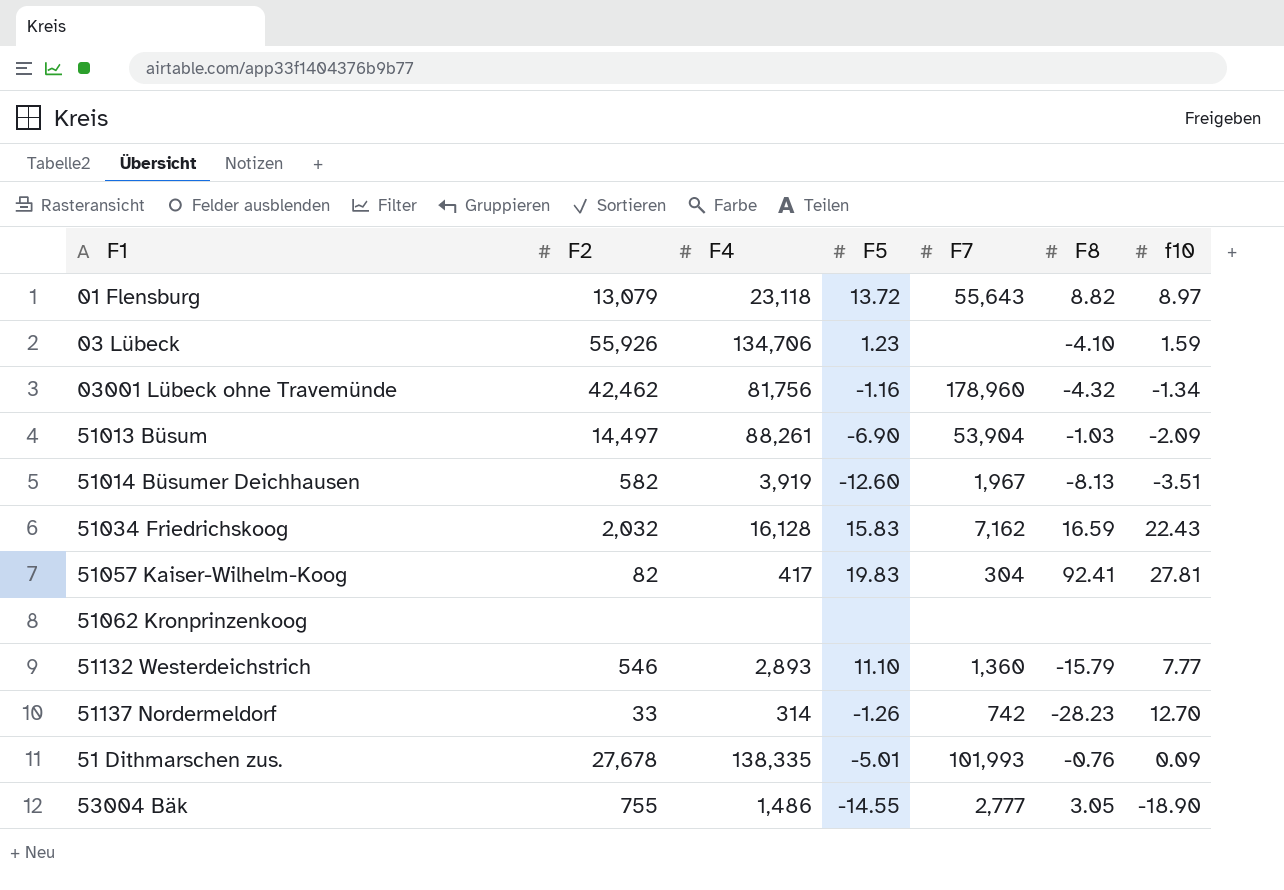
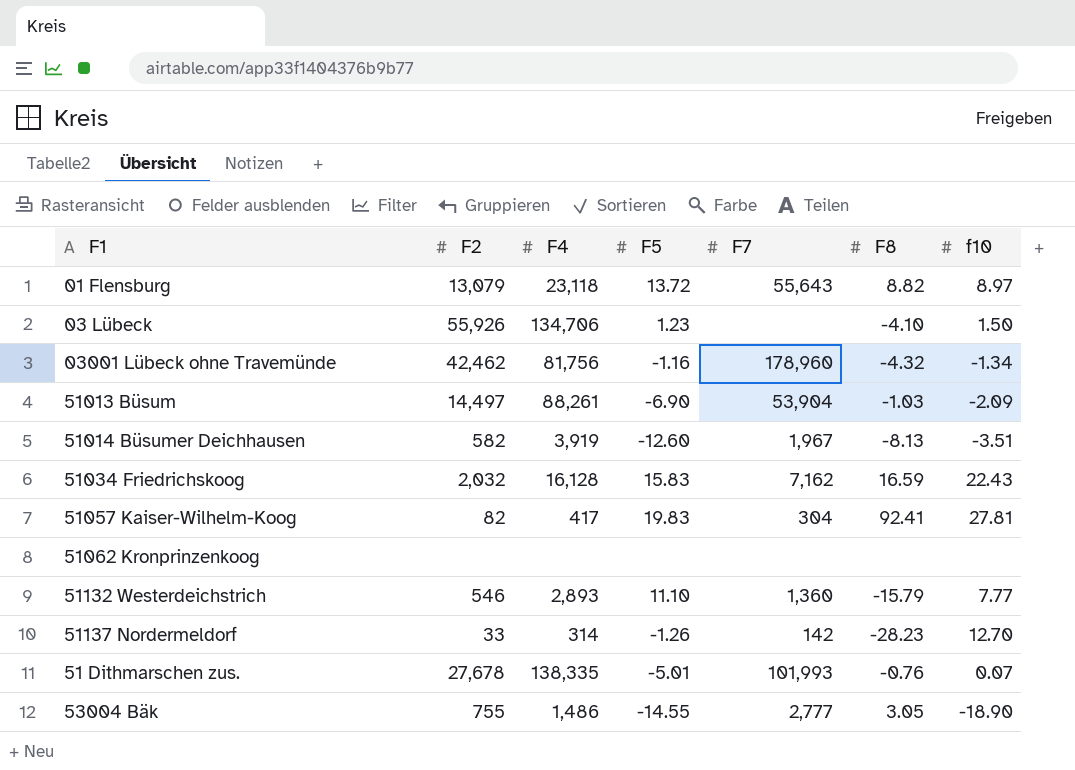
03 Lübeck | f10: 1.59 -> 1.50
51137 Nordermeldorf | F7: 742 -> 142
51 Dithmarschen zus. | f10: 0.09 -> 0.07

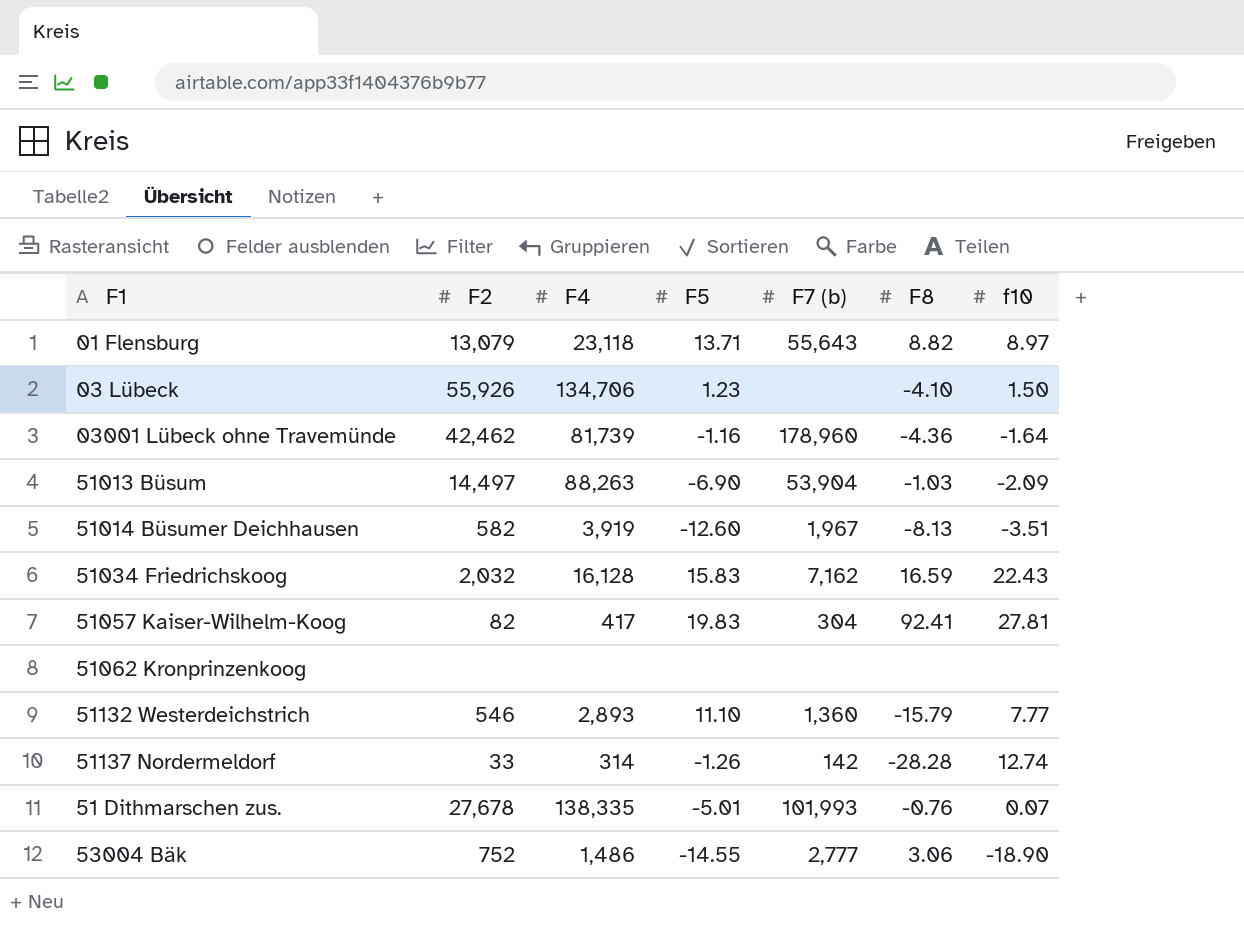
column name: F7 -> F7 (b)
01 Flensburg | F5: 13.72 -> 13.71
03001 Lübeck ohne Travemünde | F4: 81,756 -> 81,739
03001 Lübeck ohne Travemünde | F8: -4.32 -> -4.36
03001 Lübeck ohne Travemünde | f10: -1.34 -> -1.64
51013 Büsum | F4: 88,261 -> 88,263
51137 Nordermeldorf | F8: -28.23 -> -28.28
51137 Nordermeldorf | f10: 12.70 -> 12.74
53004 Bäk | F2: 755 -> 752
53004 Bäk | F8: 3.05 -> 3.06

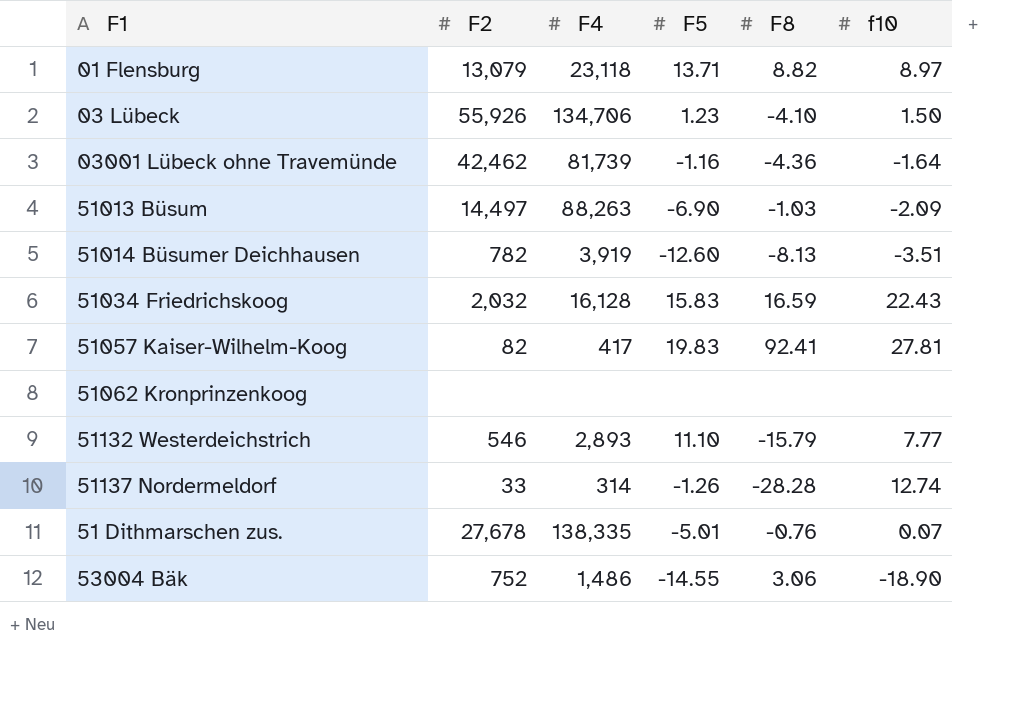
column F7 (b) | position: 5 -> none
51014 Büsumer Deichhausen | F2: 582 -> 782

